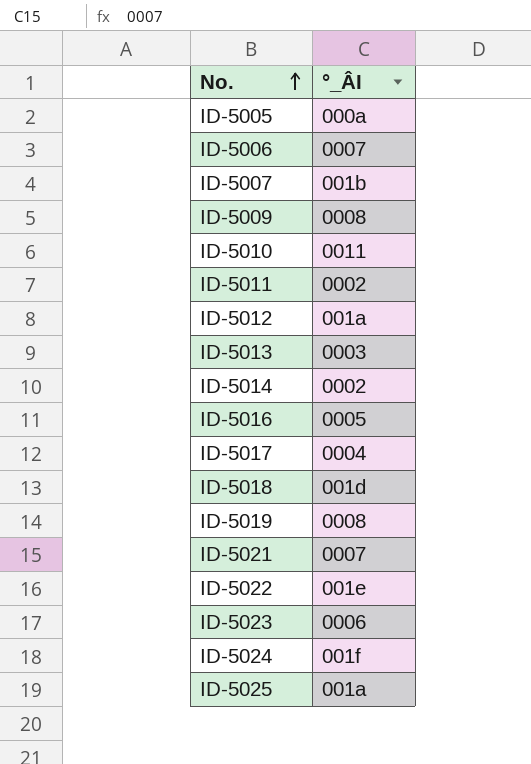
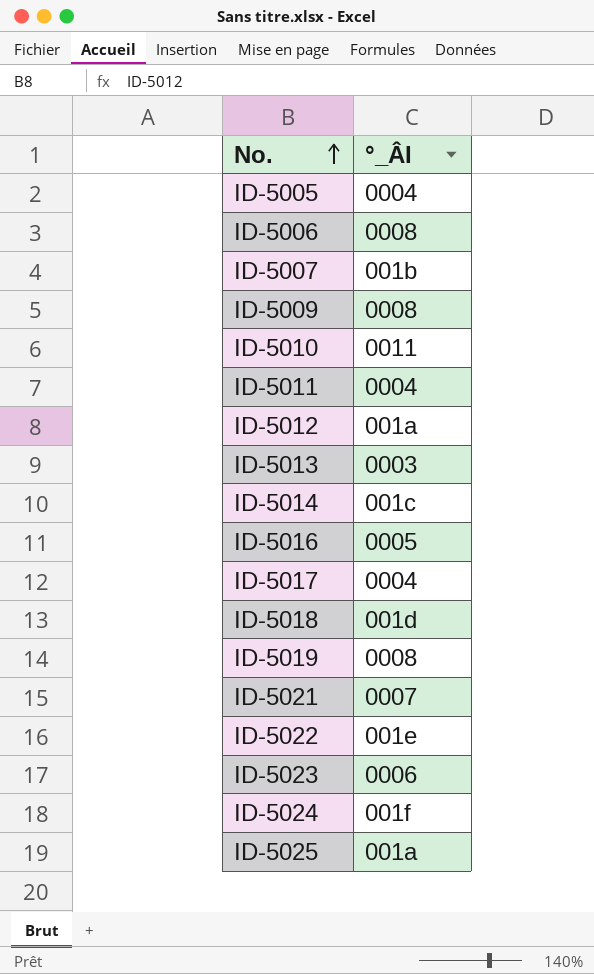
ID-5005 | °_ÂI: 000a -> 0004
ID-5006 | °_ÂI: 0007 -> 0008
ID-5011 | °_ÂI: 0002 -> 0004
ID-5014 | °_ÂI: 0002 -> 001c

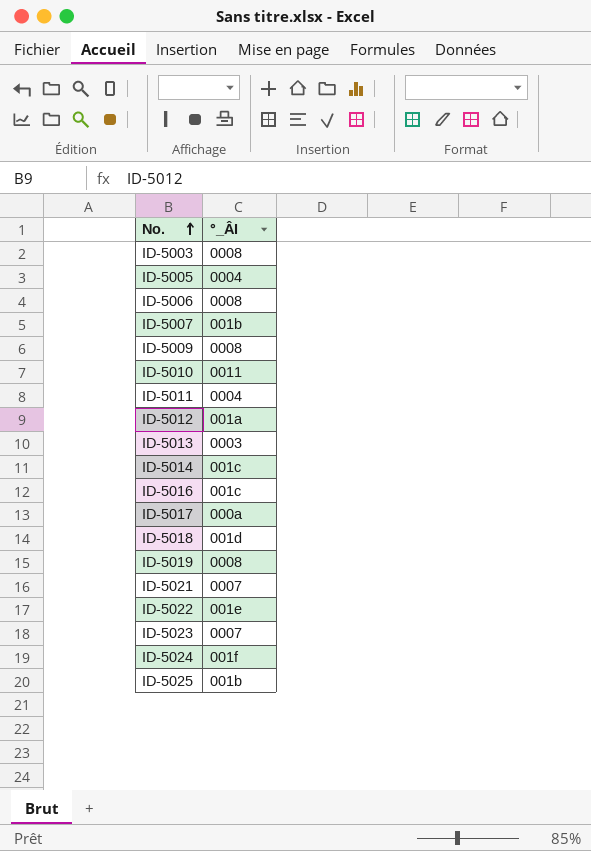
row ID-5003: none -> 0008
ID-5016 | °_ÂI: 0005 -> 001c
ID-5017 | °_ÂI: 0004 -> 000a
ID-5023 | °_ÂI: 0006 -> 0007
ID-5025 | °_ÂI: 001a -> 001b

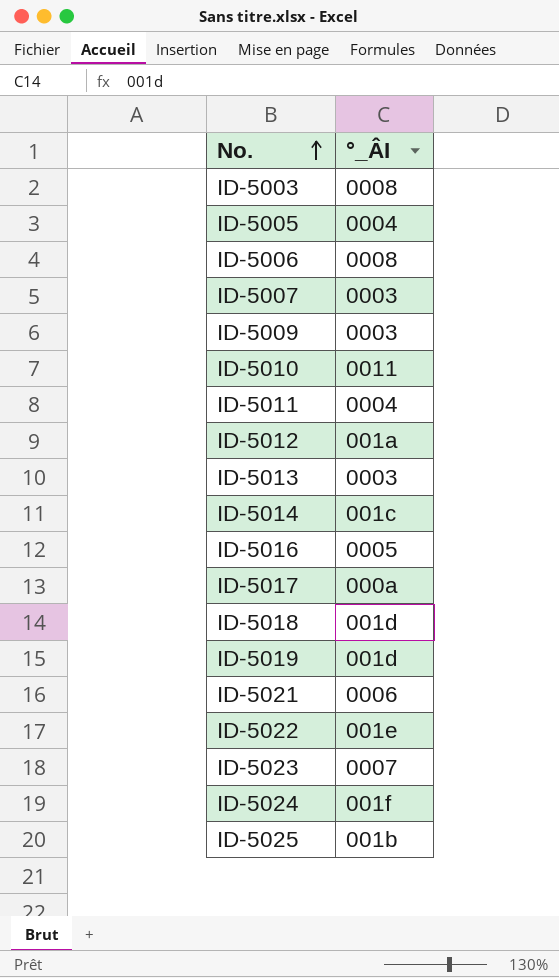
ID-5007 | °_ÂI: 001b -> 0003
ID-5009 | °_ÂI: 0008 -> 0003
ID-5016 | °_ÂI: 001c -> 0005
ID-5019 | °_ÂI: 0008 -> 001d
ID-5021 | °_ÂI: 0007 -> 0006

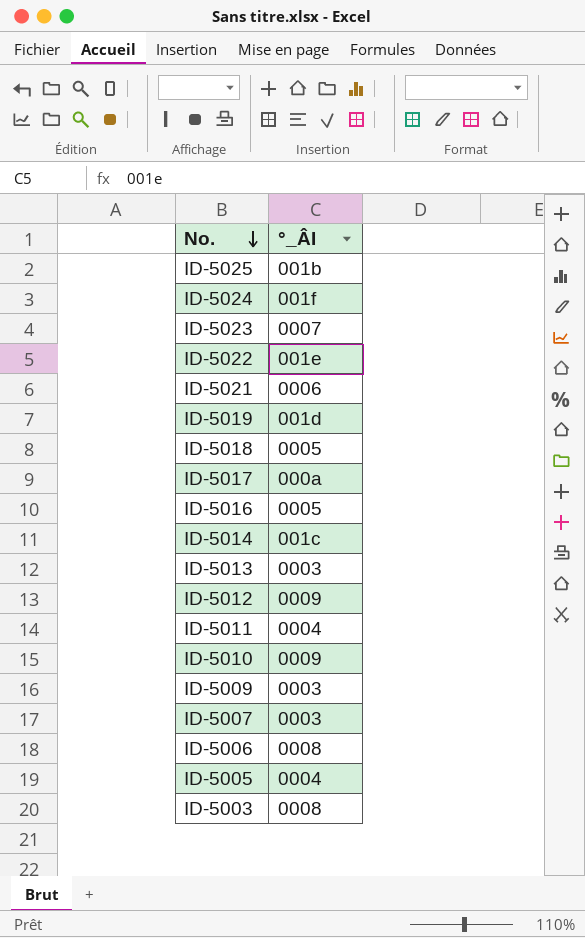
row order: No. ascending -> No. descending
ID-5018 | °_ÂI: 001d -> 0005
ID-5012 | °_ÂI: 001a -> 0009
ID-5010 | °_ÂI: 0011 -> 0009

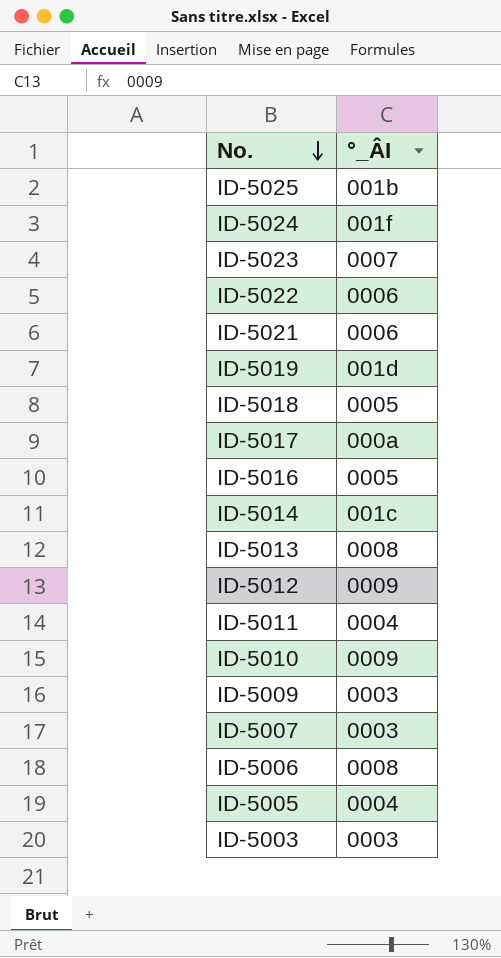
ID-5022 | °_ÂI: 001e -> 0006
ID-5013 | °_ÂI: 0003 -> 0008
ID-5003 | °_ÂI: 0008 -> 0003

